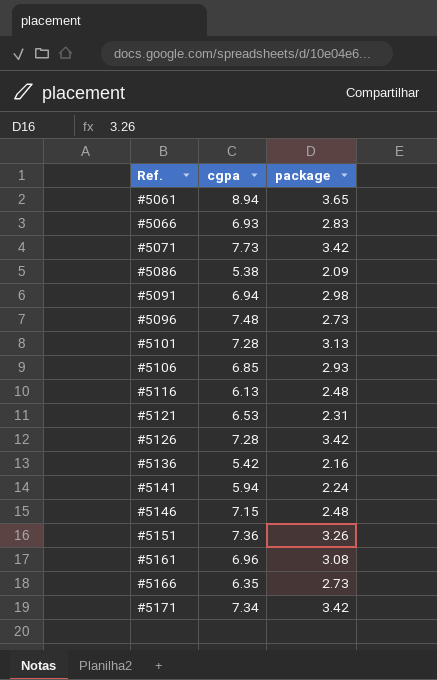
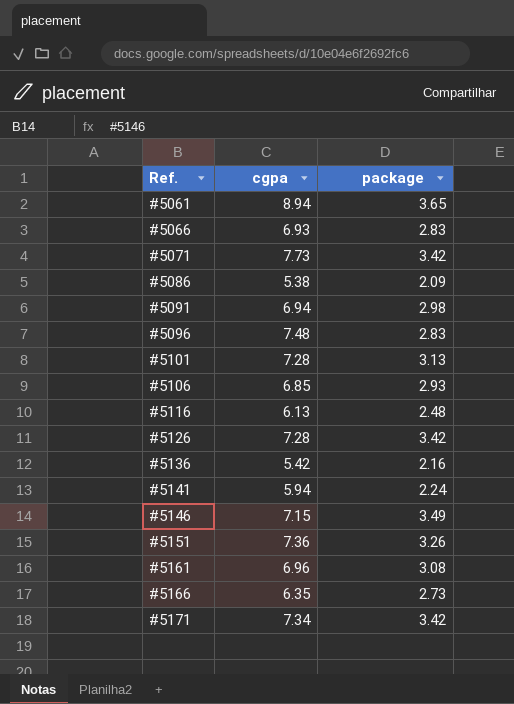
row #5121: 6.53 | 2.31 -> none
#5096 | package: 2.73 -> 2.83
#5146 | package: 2.48 -> 3.49

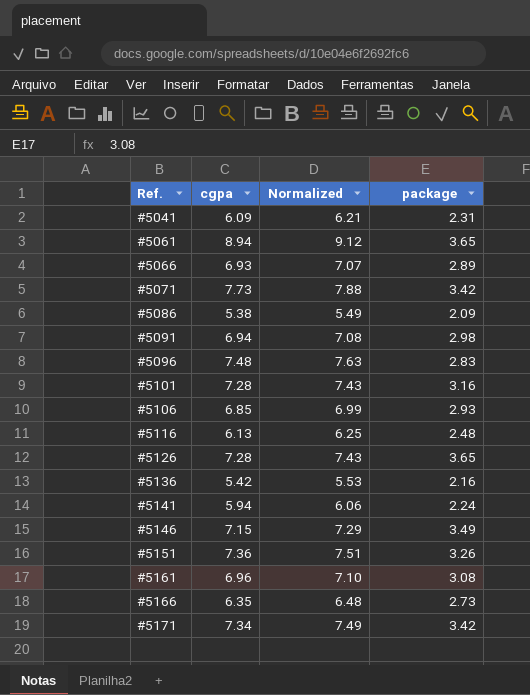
column Normalized | formula: none -> [cgpa] * 1.02
row #5041: none -> 6.09 | 6.21 | 2.31
#5066 | package: 2.83 -> 2.89
#5101 | package: 3.13 -> 3.16
#5126 | package: 3.42 -> 3.65

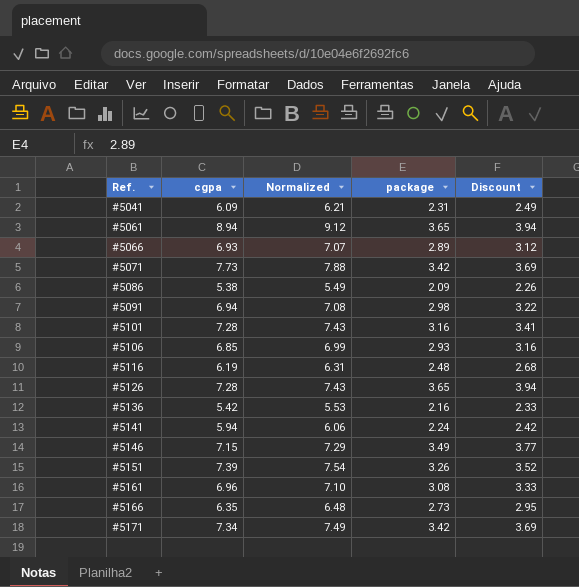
column Discount | formula: none -> [package] * 1.08
row #5096: 7.48 | 7.63 | 2.83 -> none
#5116 | cgpa: 6.13 -> 6.19
#5116 | Normalized: 6.25 -> 6.31
#5151 | cgpa: 7.36 -> 7.39
#5151 | Normalized: 7.51 -> 7.54

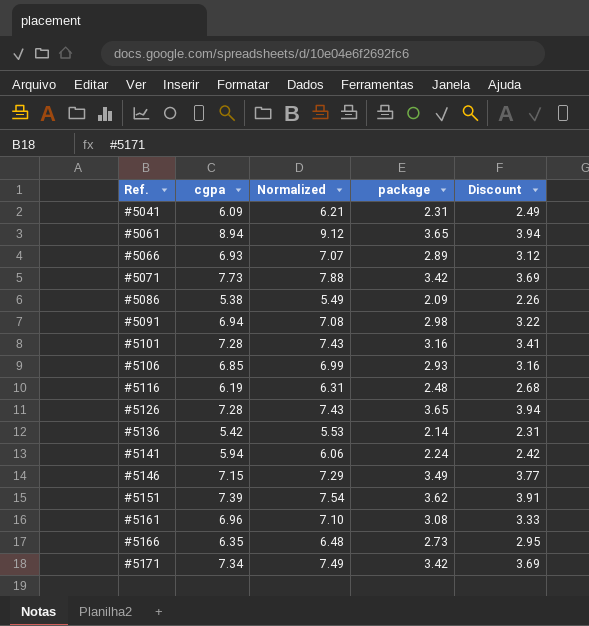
#5136 | package: 2.16 -> 2.14
#5136 | Discount: 2.33 -> 2.31
#5151 | package: 3.26 -> 3.62
#5151 | Discount: 3.52 -> 3.91

